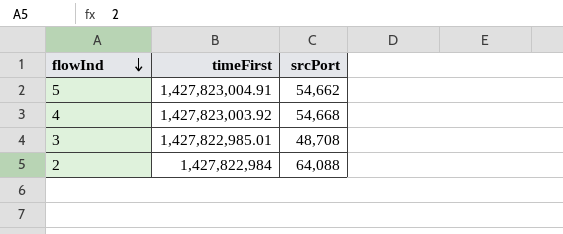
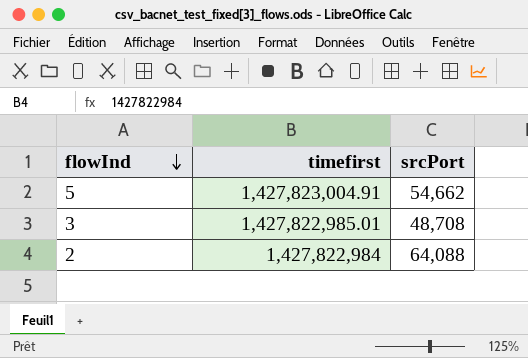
column name: timeFirst -> timefirst
row 4: 1,427,823,003.92 | 54,668 -> none

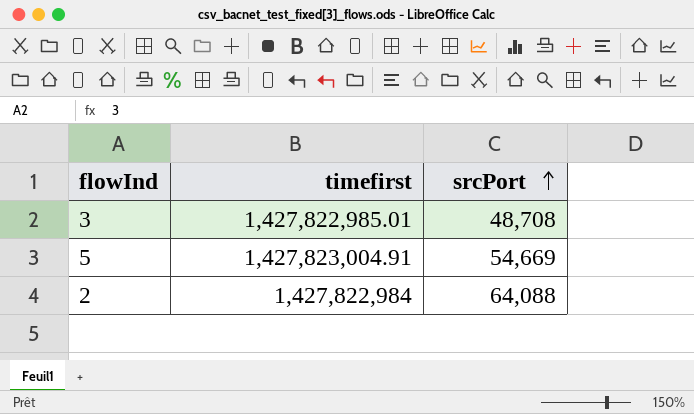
row order: flowInd descending -> srcPort ascending
5 | srcPort: 54,662 -> 54,669

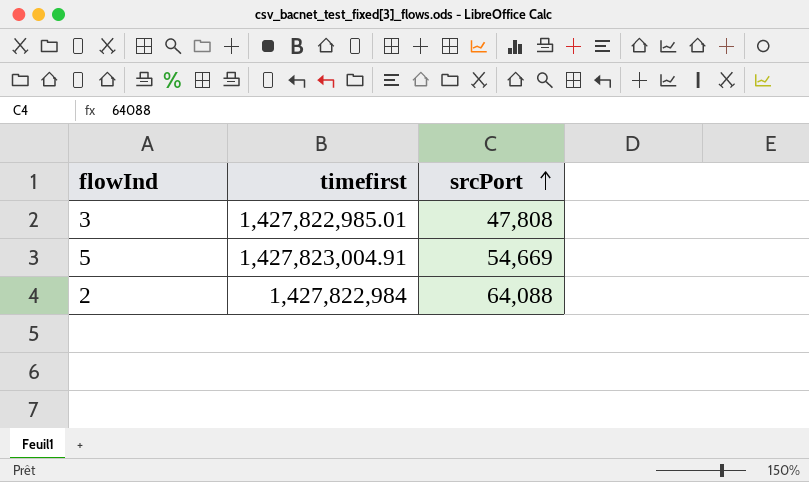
3 | srcPort: 48,708 -> 47,808

